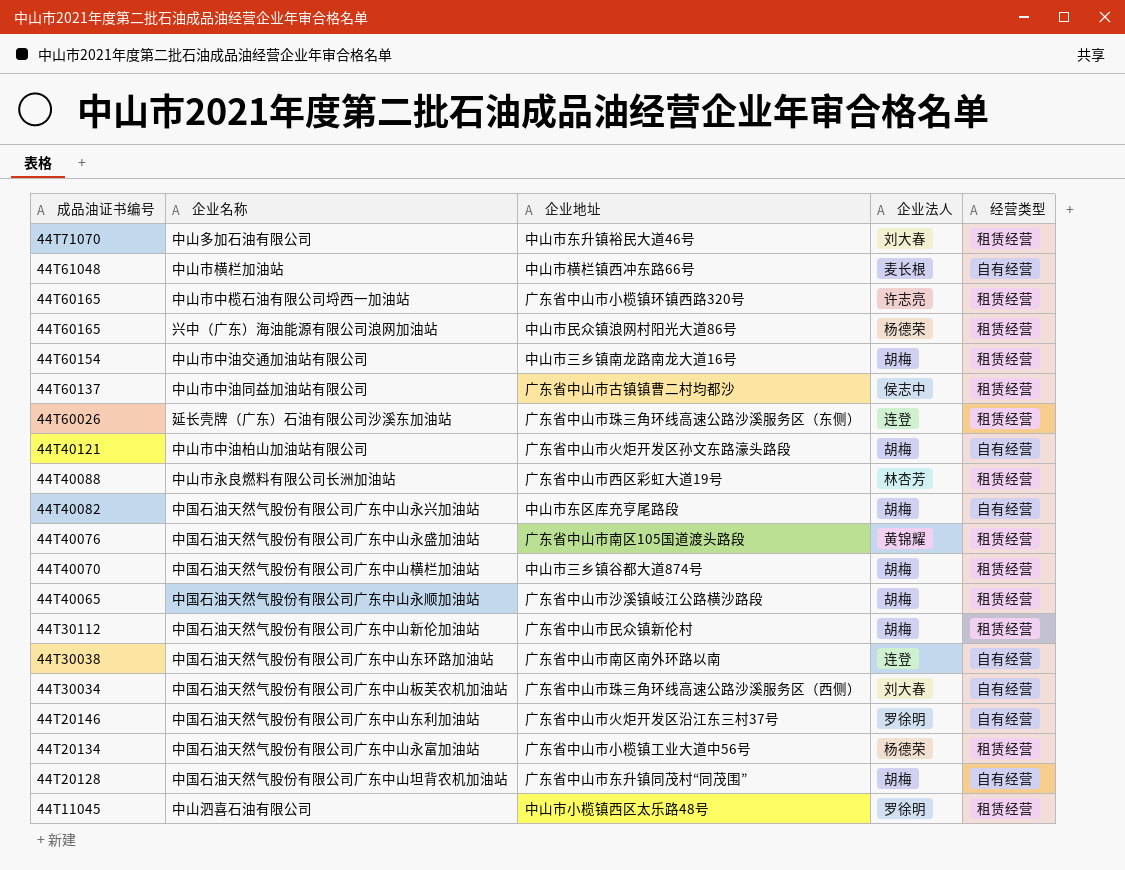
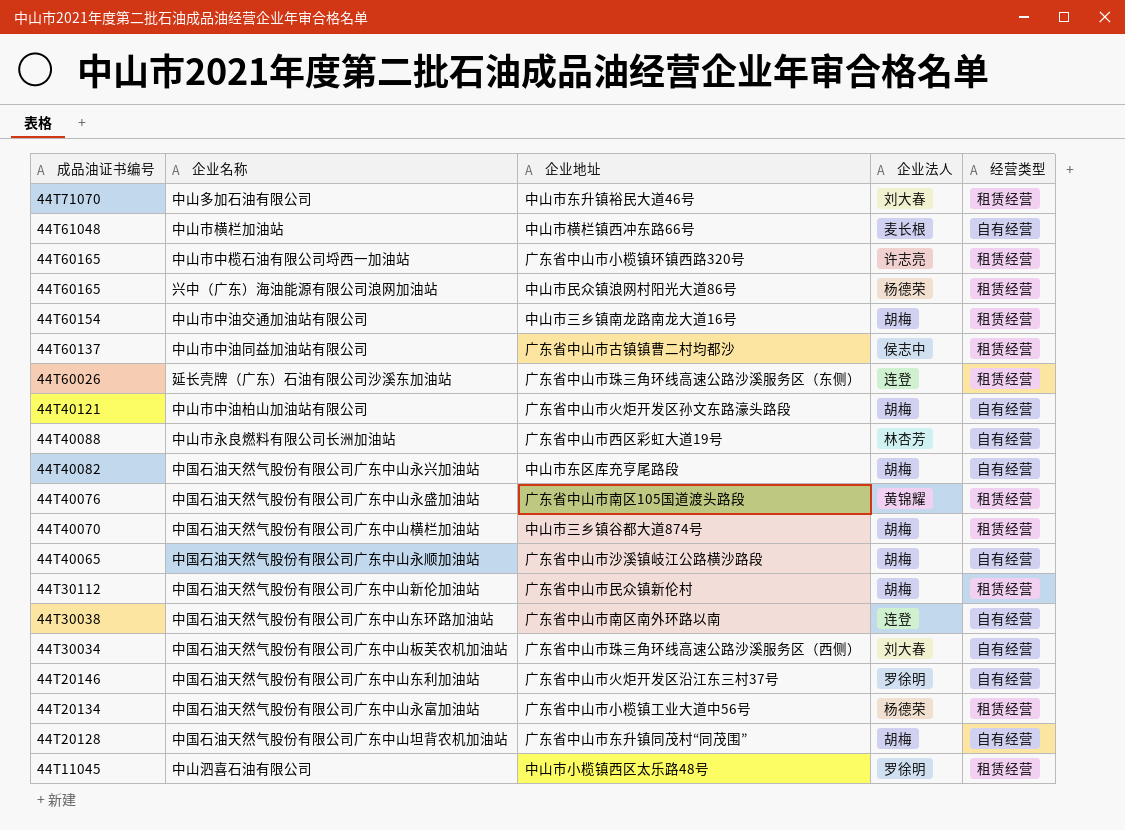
中山市永良燃料有限公司长洲加油站 | 经营类型: 租赁经营 -> 自有经营
中国石油天然气股份有限公司广东中山永顺加油站 | 经营类型: 租赁经营 -> 自有经营

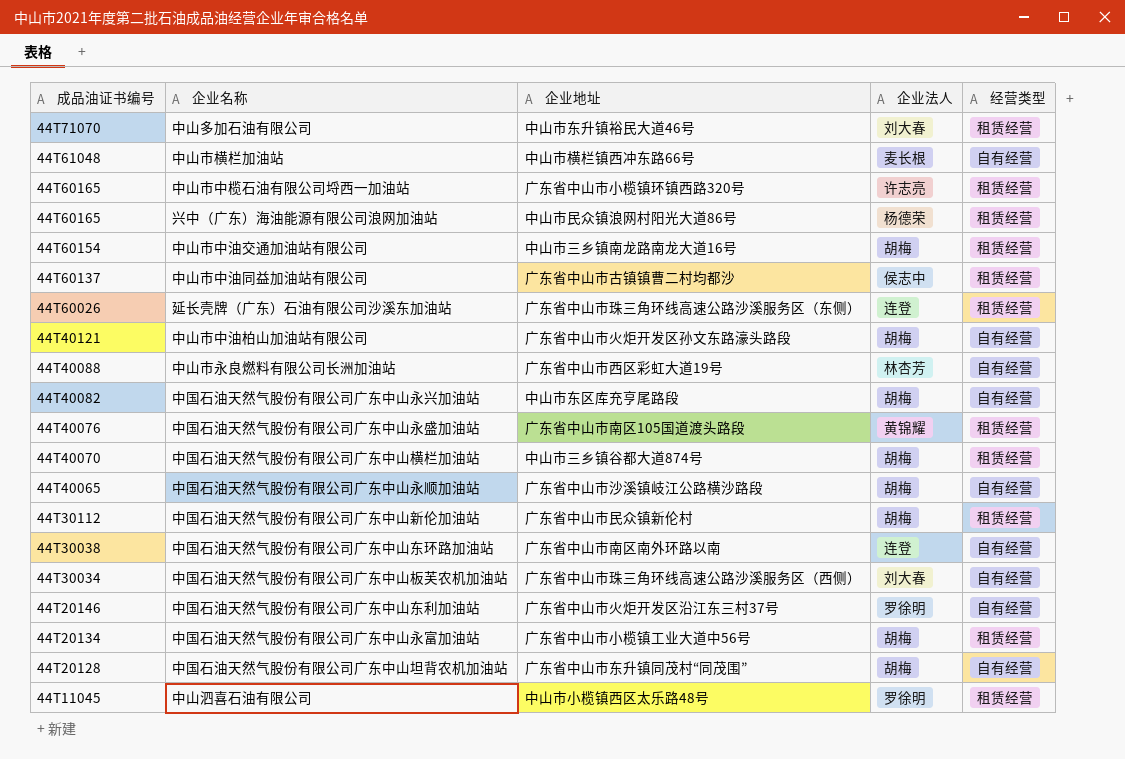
中国石油天然气股份有限公司广东中山永富加油站 | 企业法人: 杨德荣 -> 胡梅

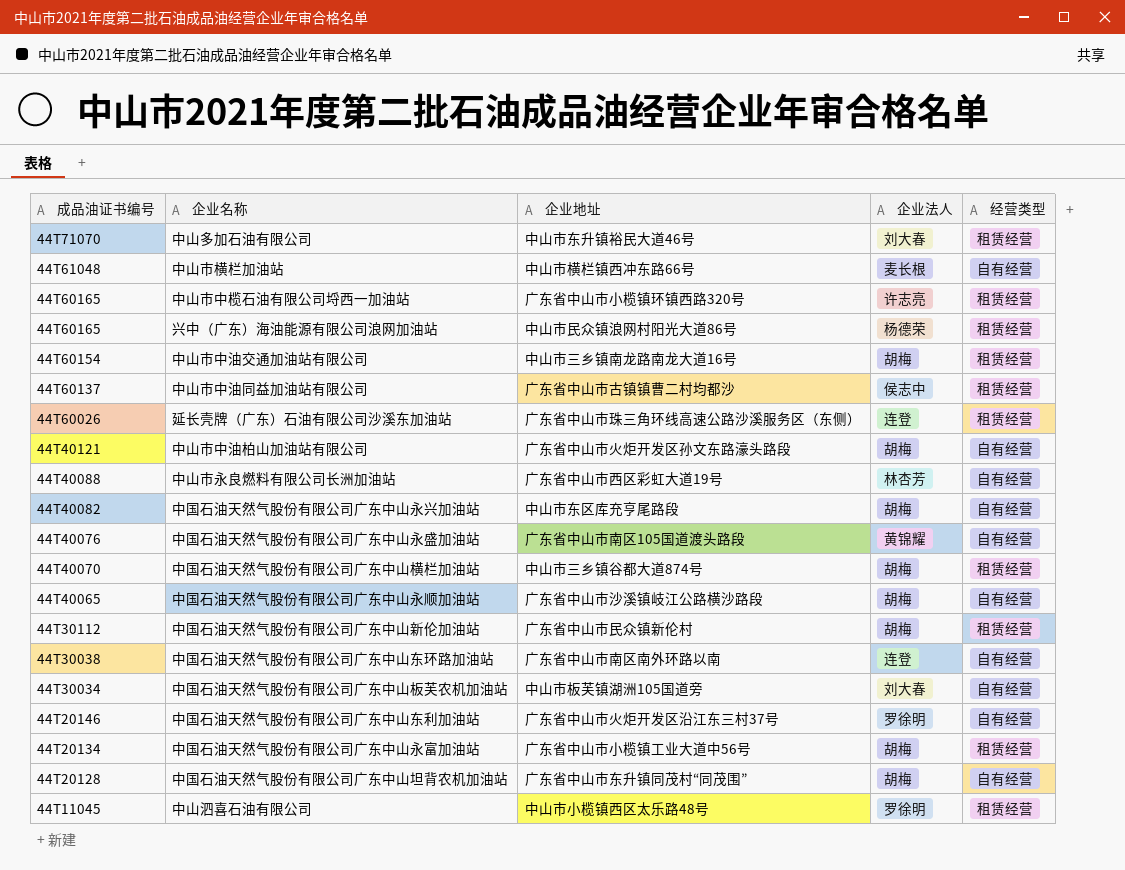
中国石油天然气股份有限公司广东中山永盛加油站 | 经营类型: 租赁经营 -> 自有经营
中国石油天然气股份有限公司广东中山板芙农机加油站 | 企业地址: 广东省中山市珠三角环线高速公路沙溪服务区（西侧） -> 中山市板芙镇湖洲105国道旁

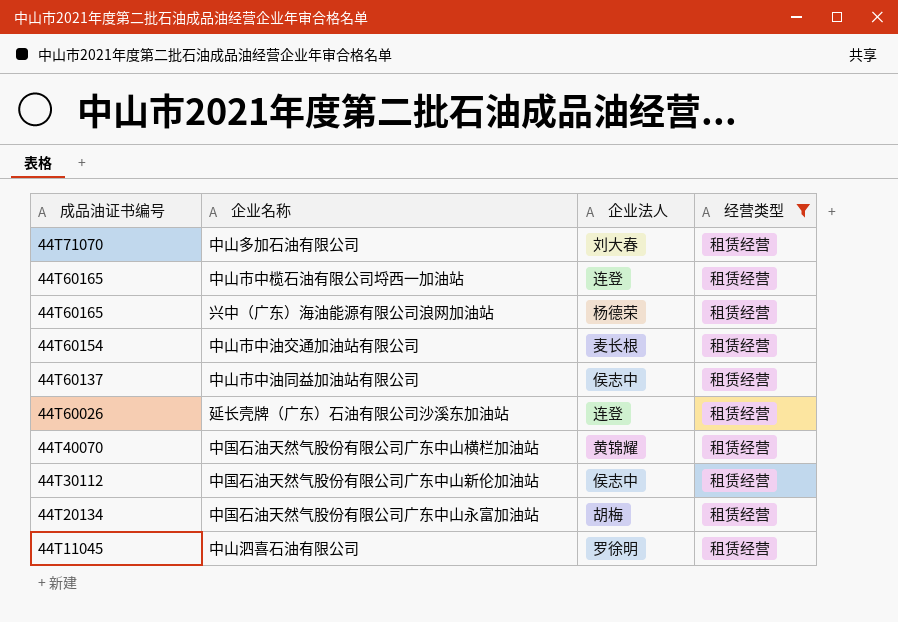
filter: none -> 经营类型 = 租赁经营
column 企业地址 | position: 3 -> none
中山市中榄石油有限公司埒西一加油站 | 企业法人: 许志亮 -> 连登
中山市中油交通加油站有限公司 | 企业法人: 胡梅 -> 麦长根
中国石油天然气股份有限公司广东中山横栏加油站 | 企业法人: 胡梅 -> 黄锦耀
中国石油天然气股份有限公司广东中山新伦加油站 | 企业法人: 胡梅 -> 侯志中

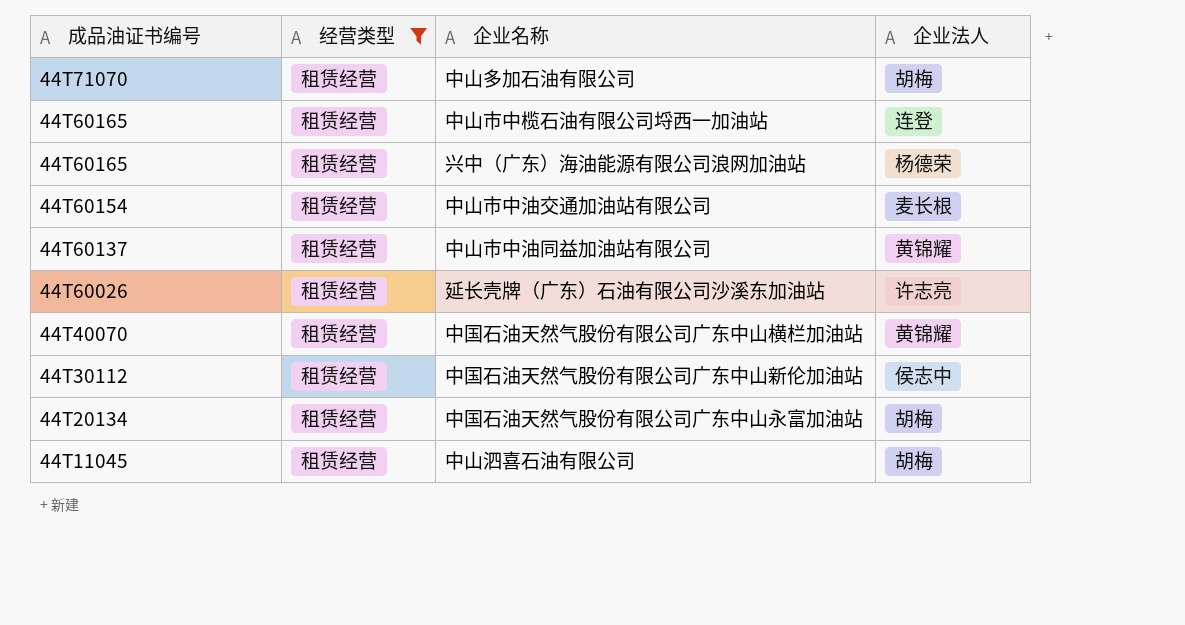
column 经营类型 | position: 4 -> 2
中山多加石油有限公司 | 企业法人: 刘大春 -> 胡梅
中山市中油同益加油站有限公司 | 企业法人: 侯志中 -> 黄锦耀
延长壳牌（广东）石油有限公司沙溪东加油站 | 企业法人: 连登 -> 许志亮
中山泗喜石油有限公司 | 企业法人: 罗徐明 -> 胡梅

